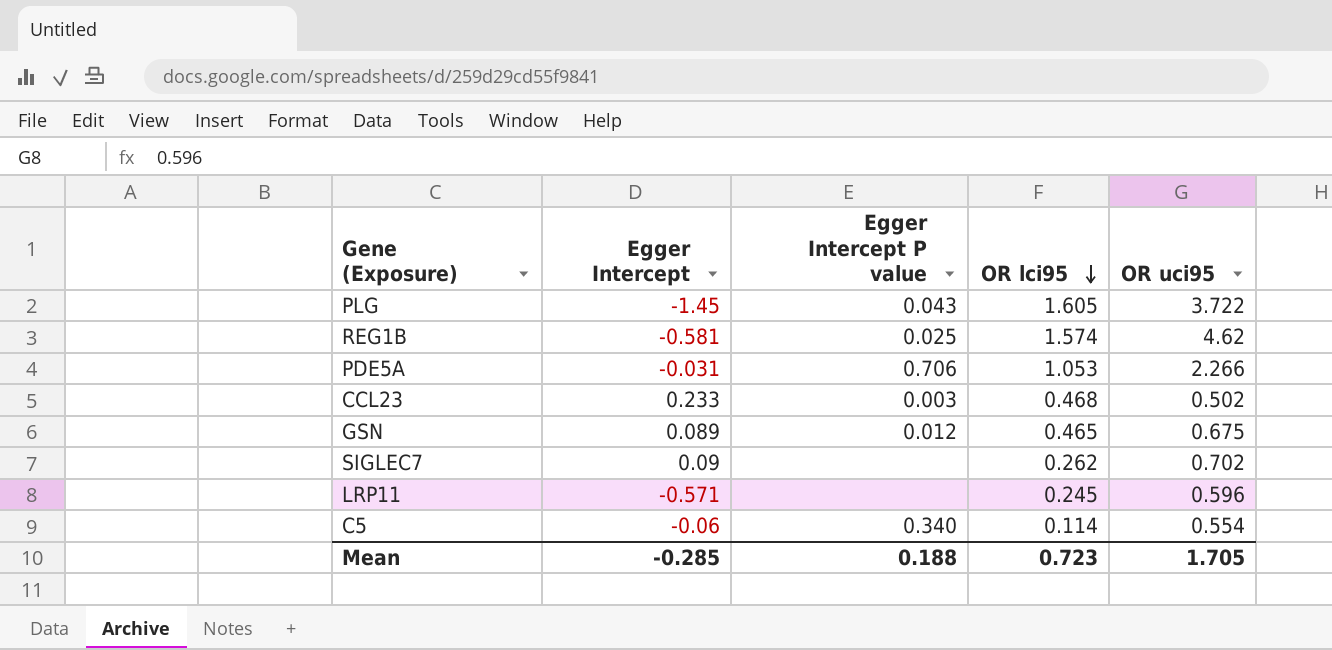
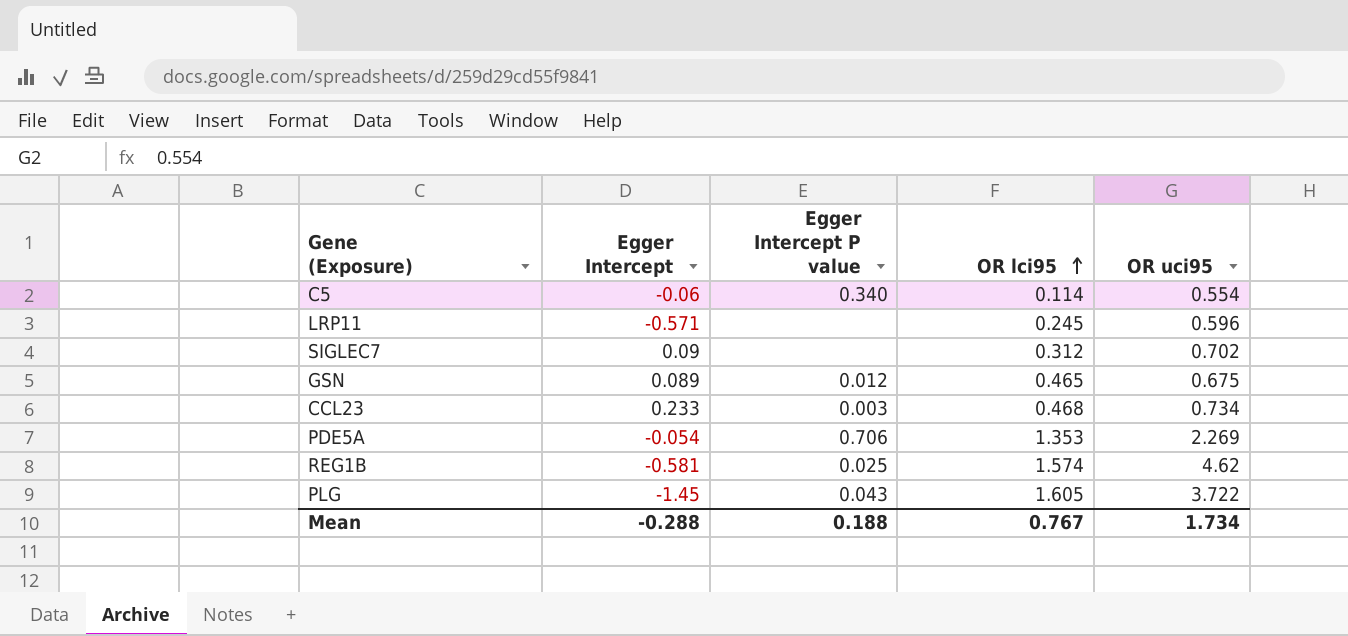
row order: OR lci95 descending -> OR lci95 ascending
SIGLEC7 | OR lci95: 0.262 -> 0.312
CCL23 | OR uci95: 0.502 -> 0.734
PDE5A | Egger Intercept: -0.031 -> -0.054
PDE5A | OR lci95: 1.053 -> 1.353
PDE5A | OR uci95: 2.266 -> 2.269
Mean | Egger Intercept: -0.285 -> -0.288
Mean | OR lci95: 0.723 -> 0.767
Mean | OR uci95: 1.705 -> 1.734

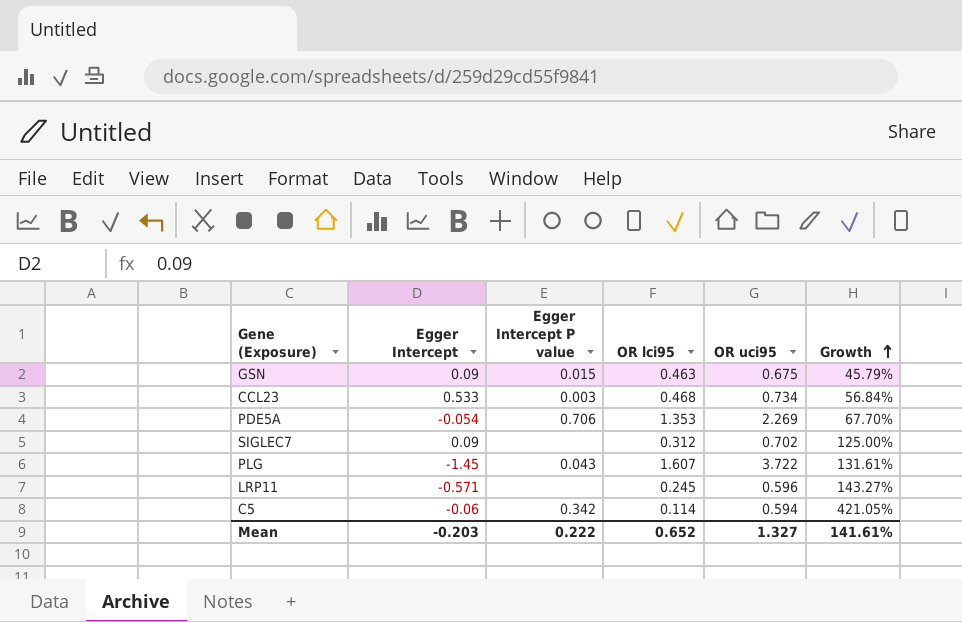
row order: OR lci95 ascending -> Growth ascending
column Growth | formula: none -> ([OR uci95] - [OR lci95]) / [OR lci95]
row REG1B: -0.581 | 0.025 | 1.574 | 4.62 -> none
GSN | Egger Intercept: 0.089 -> 0.09
GSN | Egger Intercept P value: 0.012 -> 0.015
GSN | OR lci95: 0.465 -> 0.463
CCL23 | Egger Intercept: 0.233 -> 0.533
PLG | OR lci95: 1.605 -> 1.607
C5 | Egger Intercept P value: 0.340 -> 0.342
C5 | OR uci95: 0.554 -> 0.594
Mean | Egger Intercept: -0.288 -> -0.203
Mean | Egger Intercept P value: 0.188 -> 0.222
Mean | OR lci95: 0.767 -> 0.652
Mean | OR uci95: 1.734 -> 1.327

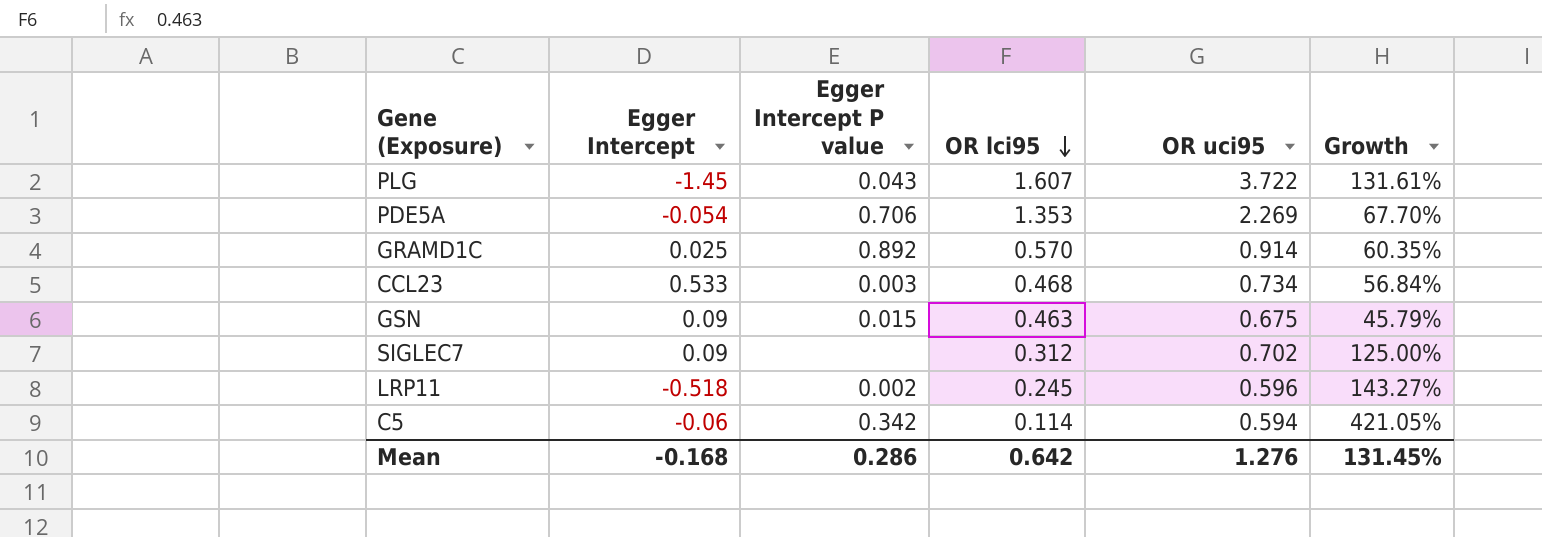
row order: Growth ascending -> OR lci95 descending
row GRAMD1C: none -> 0.025 | 0.892 | 0.570 | 0.914 | 60.35%
LRP11 | Egger Intercept: -0.571 -> -0.518
LRP11 | Egger Intercept P value: none -> 0.002
Mean | Egger Intercept: -0.203 -> -0.168
Mean | Egger Intercept P value: 0.222 -> 0.286
Mean | OR lci95: 0.652 -> 0.642
Mean | OR uci95: 1.327 -> 1.276
Mean | Growth: 141.61% -> 131.45%

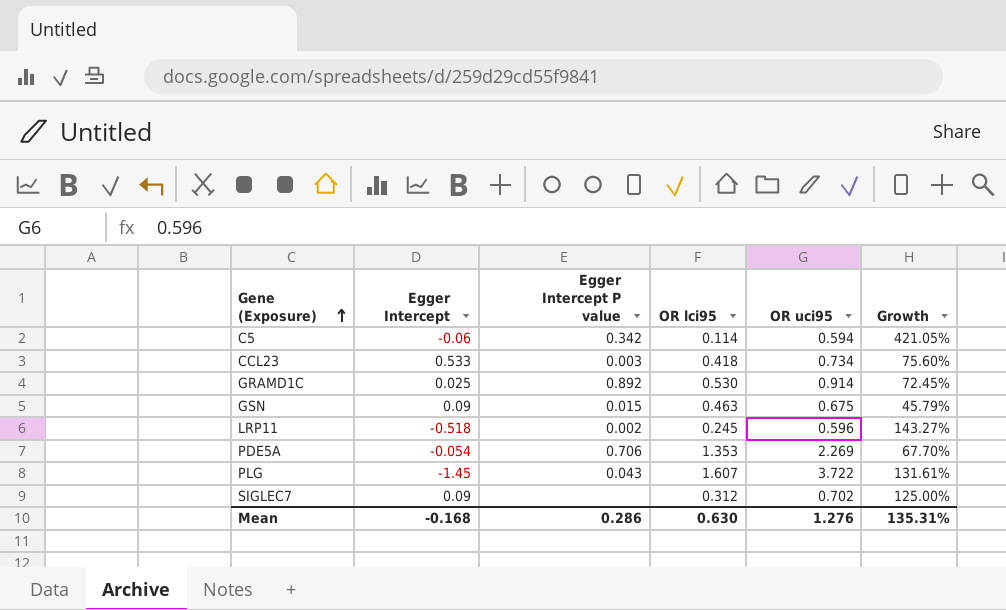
row order: OR lci95 descending -> Gene (Exposure) ascending
CCL23 | OR lci95: 0.468 -> 0.418
CCL23 | Growth: 56.84% -> 75.60%
GRAMD1C | OR lci95: 0.570 -> 0.530
GRAMD1C | Growth: 60.35% -> 72.45%
Mean | OR lci95: 0.642 -> 0.630
Mean | Growth: 131.45% -> 135.31%

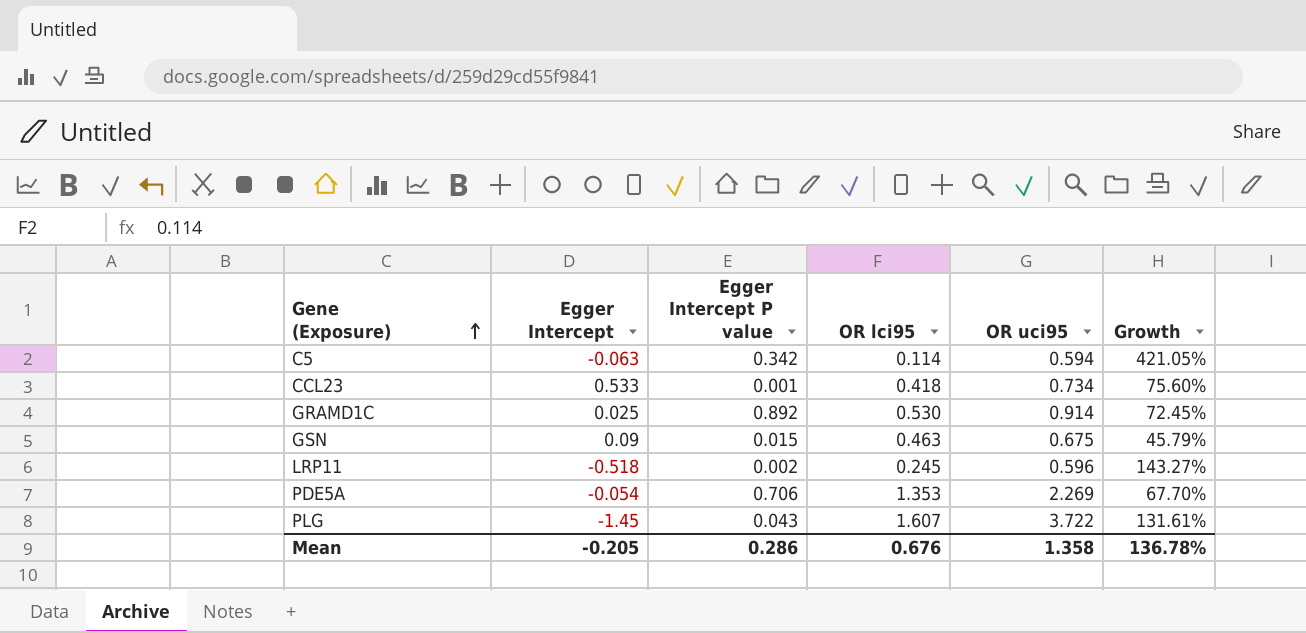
row SIGLEC7: 0.09 | none | 0.312 | 0.702 | 125.00% -> none
C5 | Egger Intercept: -0.06 -> -0.063
CCL23 | Egger Intercept P value: 0.003 -> 0.001
Mean | Egger Intercept: -0.168 -> -0.205
Mean | OR lci95: 0.630 -> 0.676
Mean | OR uci95: 1.276 -> 1.358
Mean | Growth: 135.31% -> 136.78%

